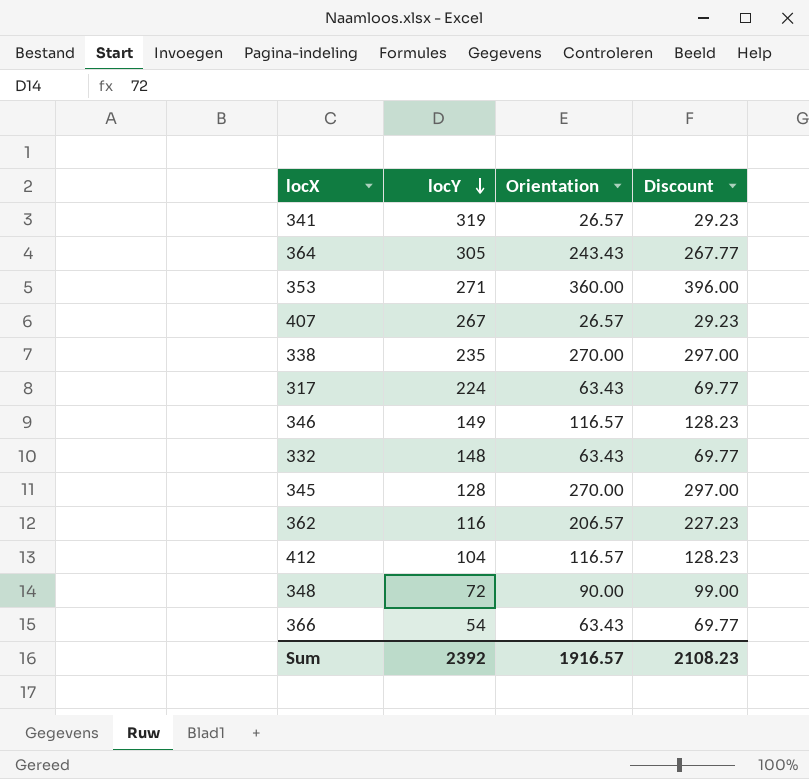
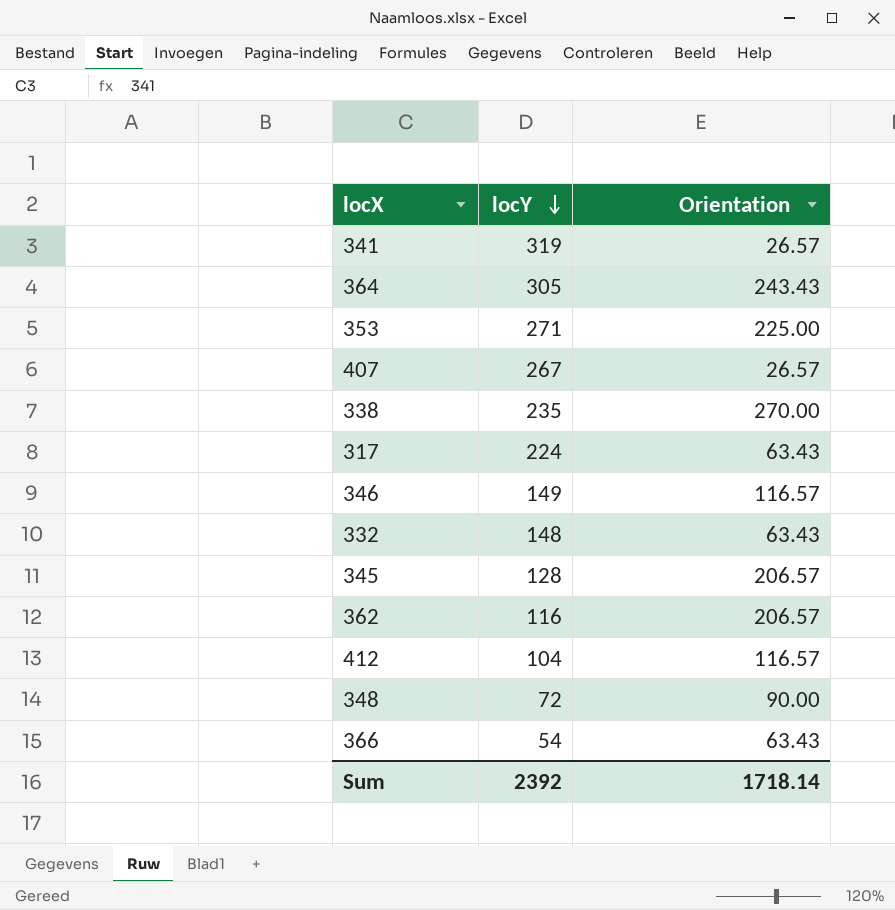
column Discount | formula: [Orientation] * 1.1 -> none
353 | Orientation: 360.00 -> 225.00
345 | Orientation: 270.00 -> 206.57
Sum | Orientation: 1916.57 -> 1718.14

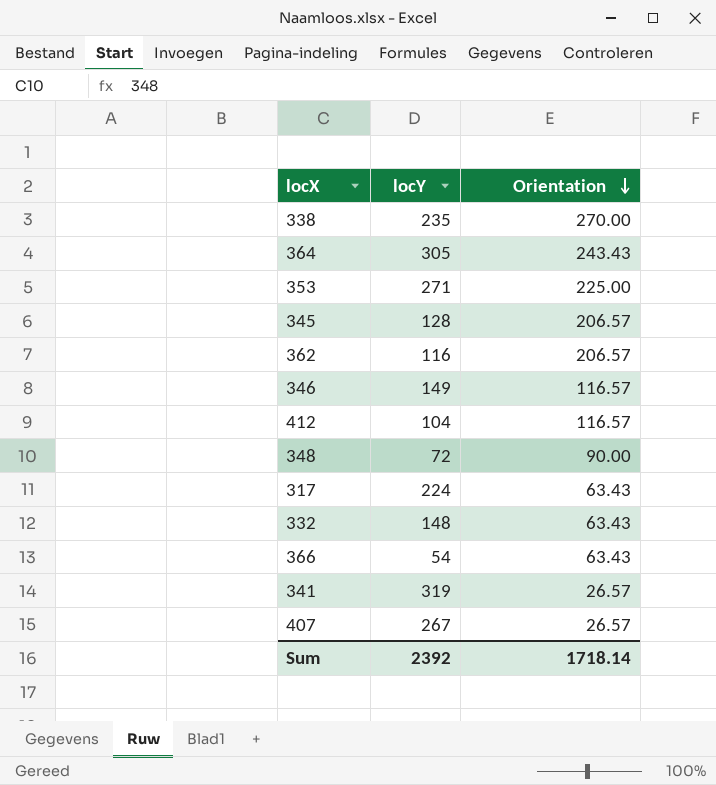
row order: locY descending -> Orientation descending

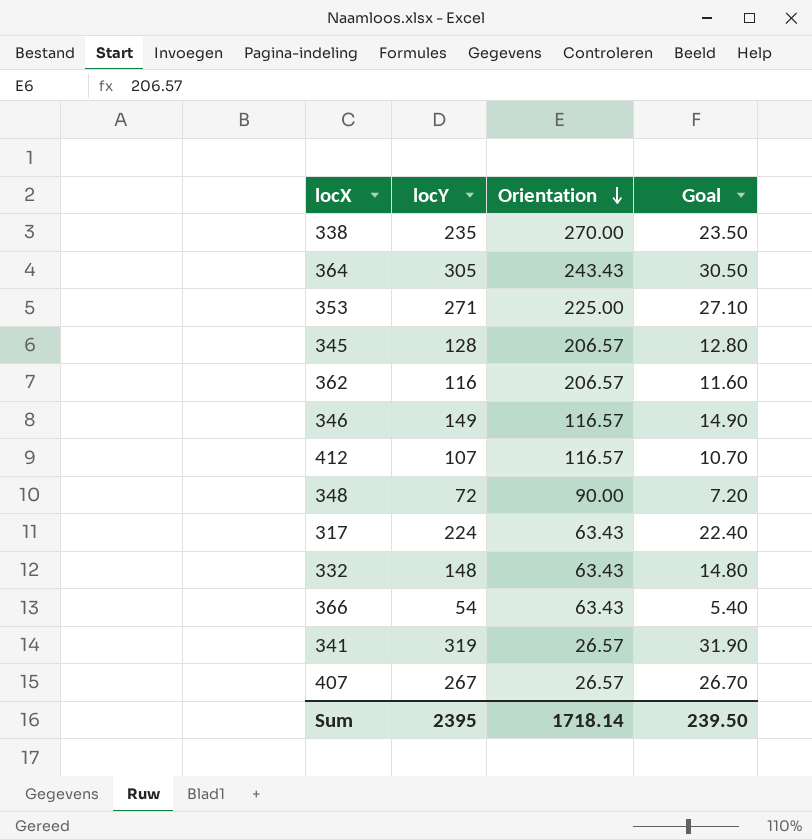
column Goal | formula: none -> [locY] * 0.1
412 | locY: 104 -> 107
Sum | locY: 2392 -> 2395

